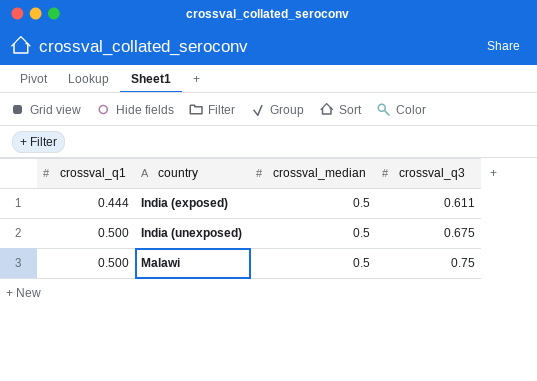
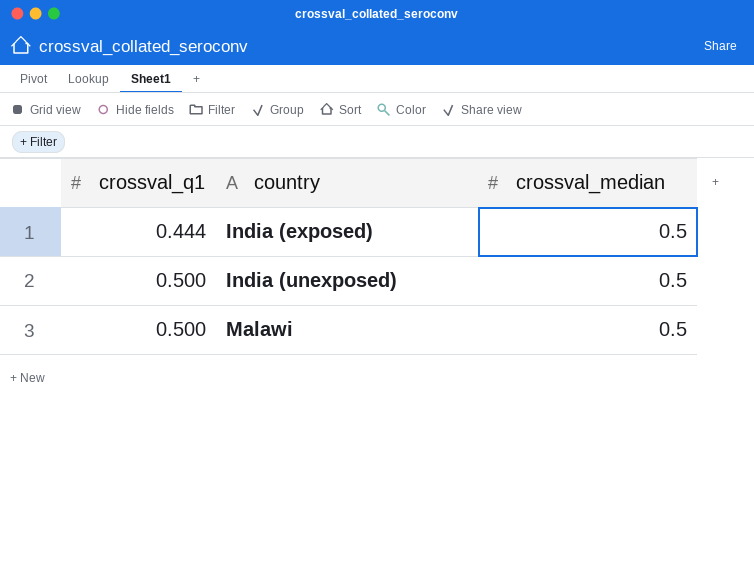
column crossval_q3 | position: 4 -> none

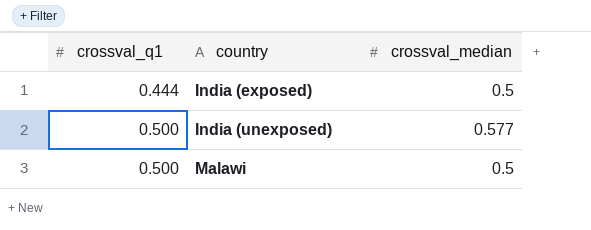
India (unexposed) | crossval_median: 0.5 -> 0.577

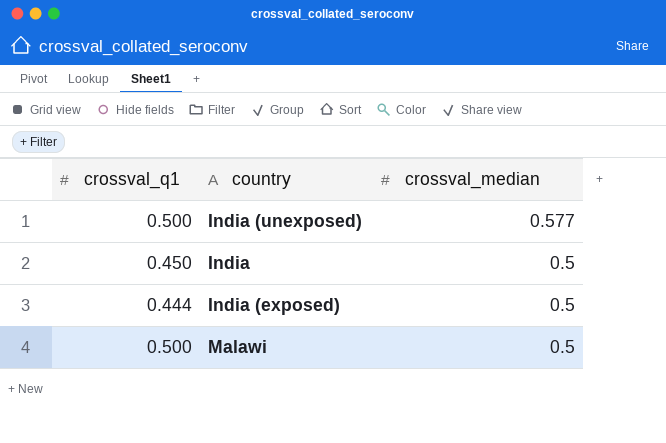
row order: crossval_q1 ascending -> crossval_median descending
row India: none -> 0.450 | 0.5

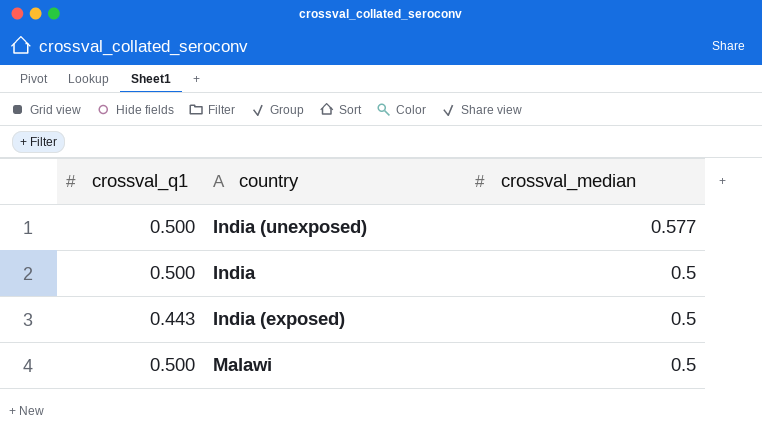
India | crossval_q1: 0.450 -> 0.500
India (exposed) | crossval_q1: 0.444 -> 0.443

